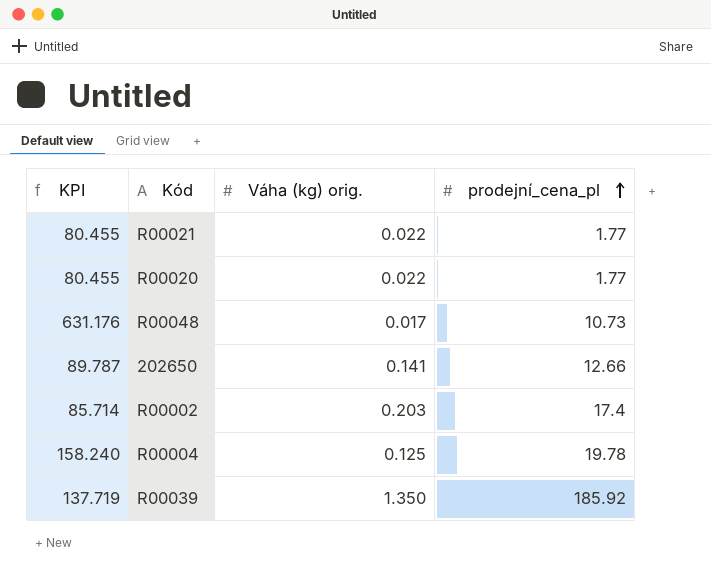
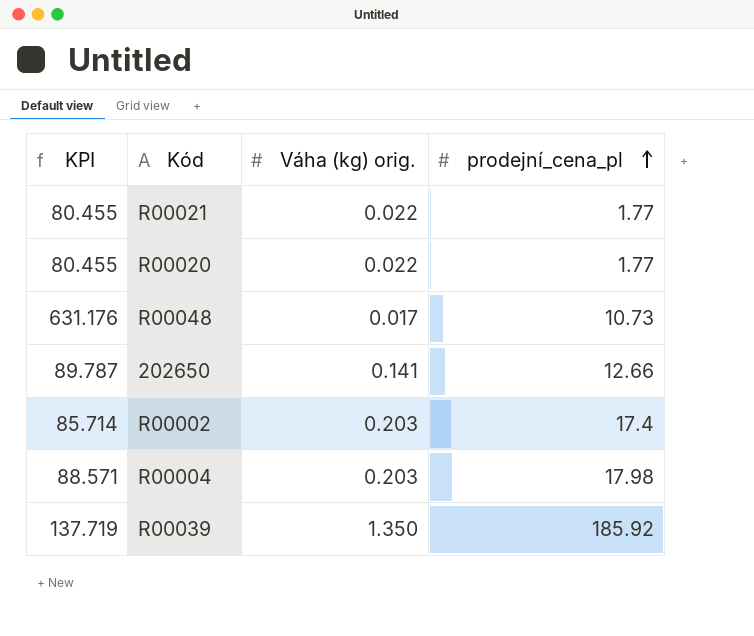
R00004 | KPI: 158.240 -> 88.571
R00004 | Váha (kg) orig.: 0.125 -> 0.203
R00004 | prodejní_cena_pl: 19.78 -> 17.98

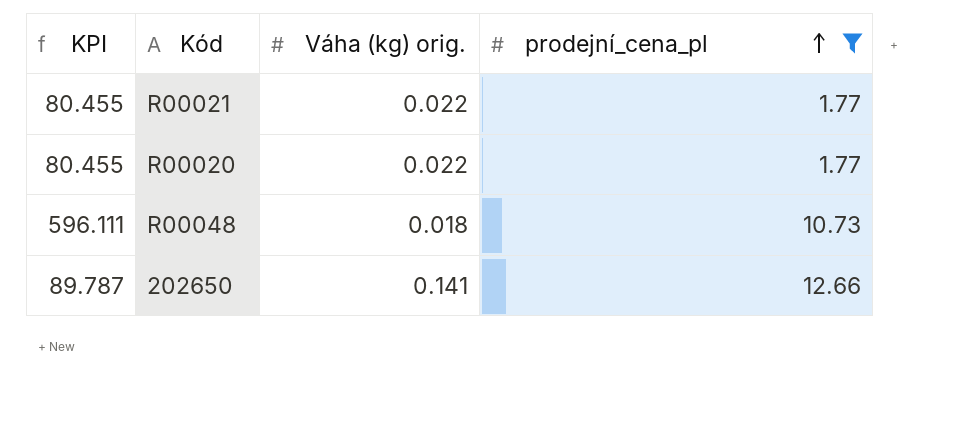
filter: none -> prodejní_cena_pl <= 12.66
R00048 | KPI: 631.176 -> 596.111
R00048 | Váha (kg) orig.: 0.017 -> 0.018

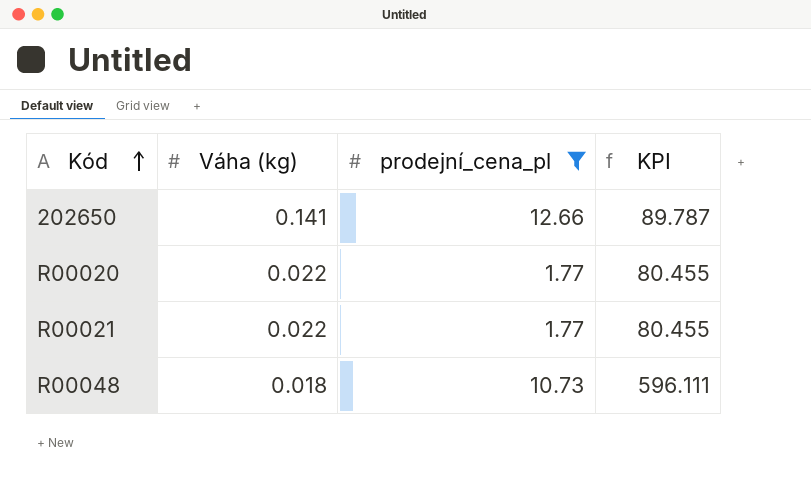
row order: prodejní_cena_pl ascending -> Kód ascending
column name: Váha (kg) orig. -> Váha (kg)
column KPI | position: 1 -> 4

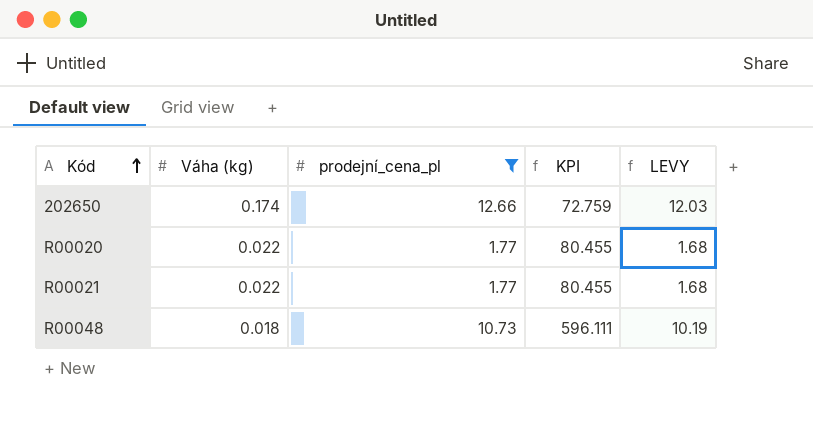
column LEVY | formula: none -> [prodejní_cena_pl] * 0.95
202650 | Váha (kg): 0.141 -> 0.174
202650 | KPI: 89.787 -> 72.759

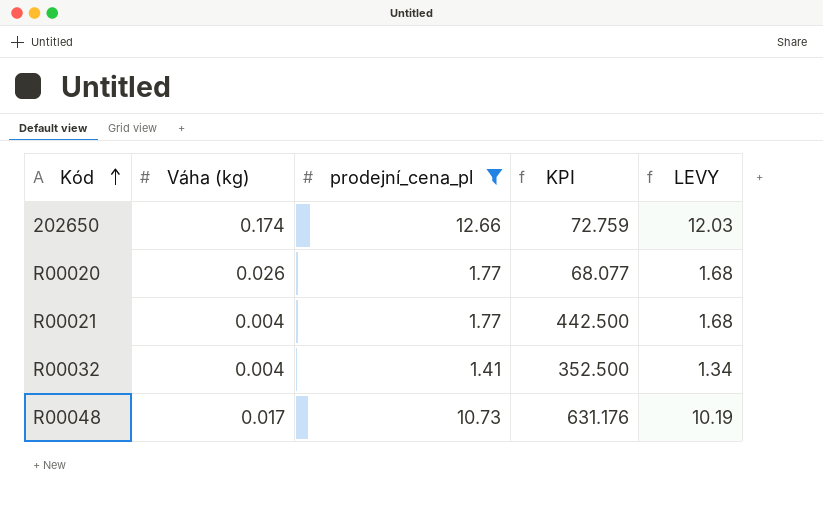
R00020 | Váha (kg): 0.022 -> 0.026
R00020 | KPI: 80.455 -> 68.077
R00021 | Váha (kg): 0.022 -> 0.004
R00021 | KPI: 80.455 -> 442.500
row R00032: none -> 0.004 | 1.41 | 352.500 | 1.34
R00048 | Váha (kg): 0.018 -> 0.017
R00048 | KPI: 596.111 -> 631.176

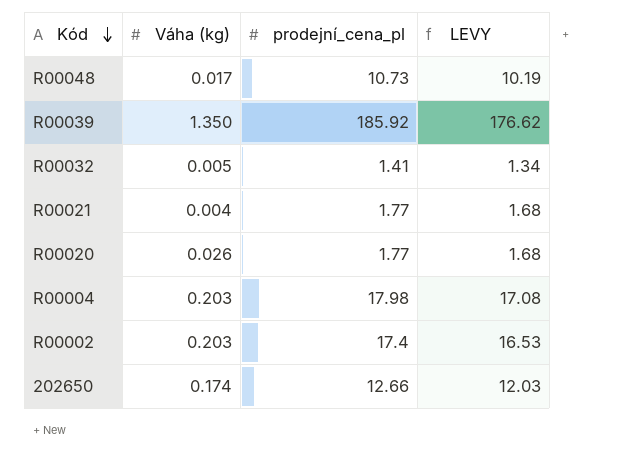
filter: prodejní_cena_pl <= 12.66 -> none
row order: Kód ascending -> Kód descending
column KPI | formula: [prodejní_cena_pl] / [Váha (kg)] -> none
R00032 | Váha (kg): 0.004 -> 0.005

